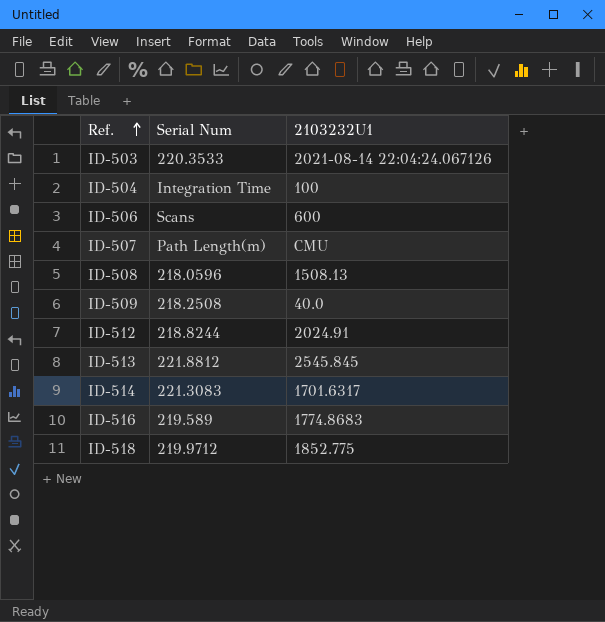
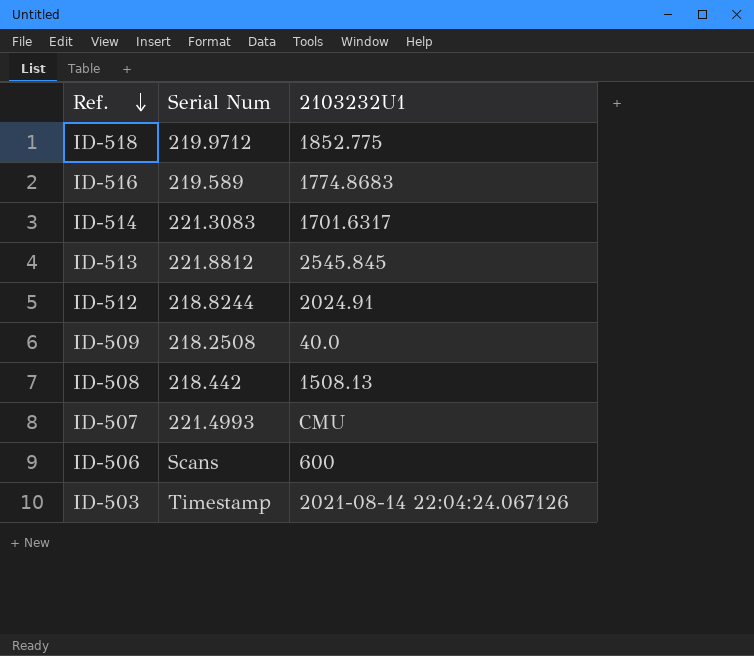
row order: Ref. ascending -> Ref. descending
row ID-504: Integration Time | 100 -> none
ID-508 | Serial Num: 218.0596 -> 218.442
ID-507 | Serial Num: Path Length(m) -> 221.4993
ID-503 | Serial Num: 220.3533 -> Timestamp

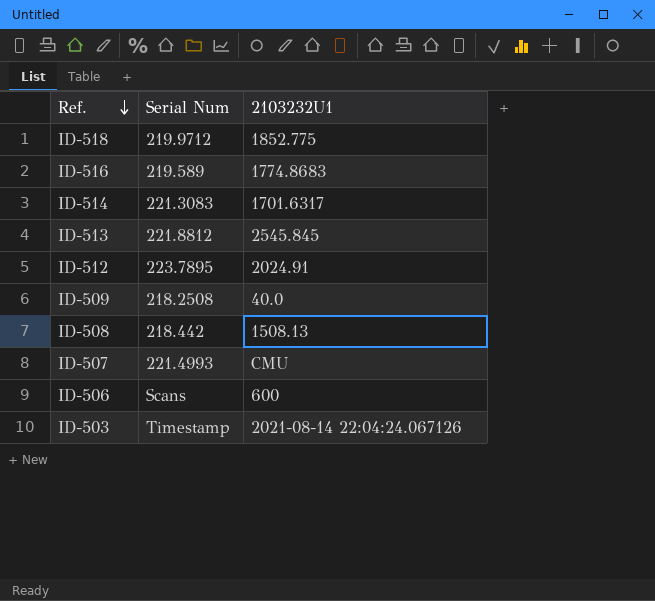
ID-512 | Serial Num: 218.8244 -> 223.7895

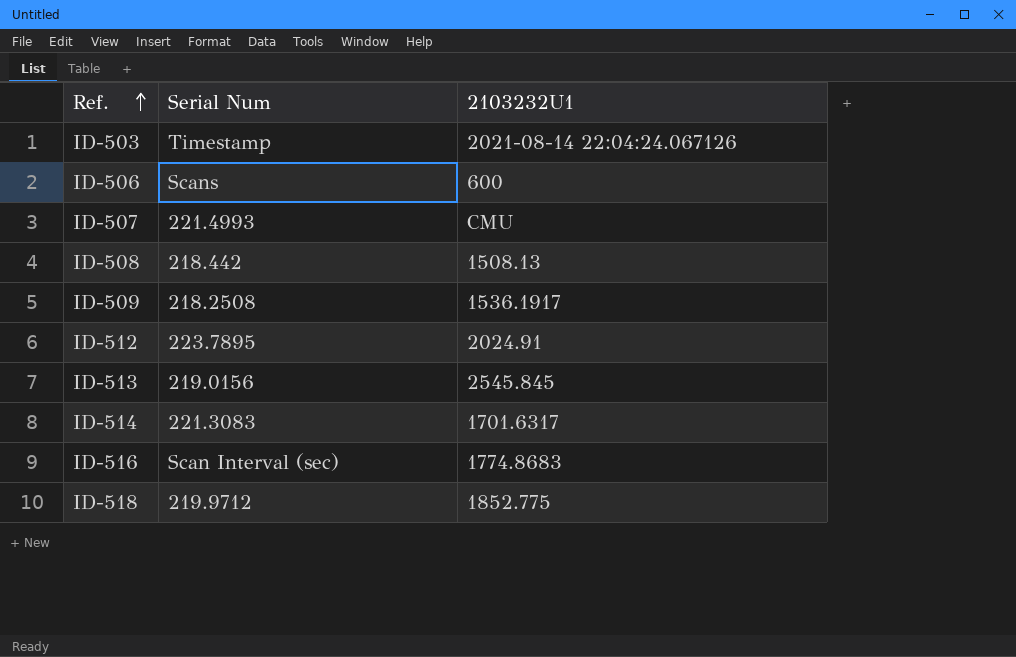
row order: Ref. descending -> Ref. ascending
ID-509 | 2103232U1: 40.0 -> 1536.1917
ID-513 | Serial Num: 221.8812 -> 219.0156
ID-516 | Serial Num: 219.589 -> Scan Interval (sec)

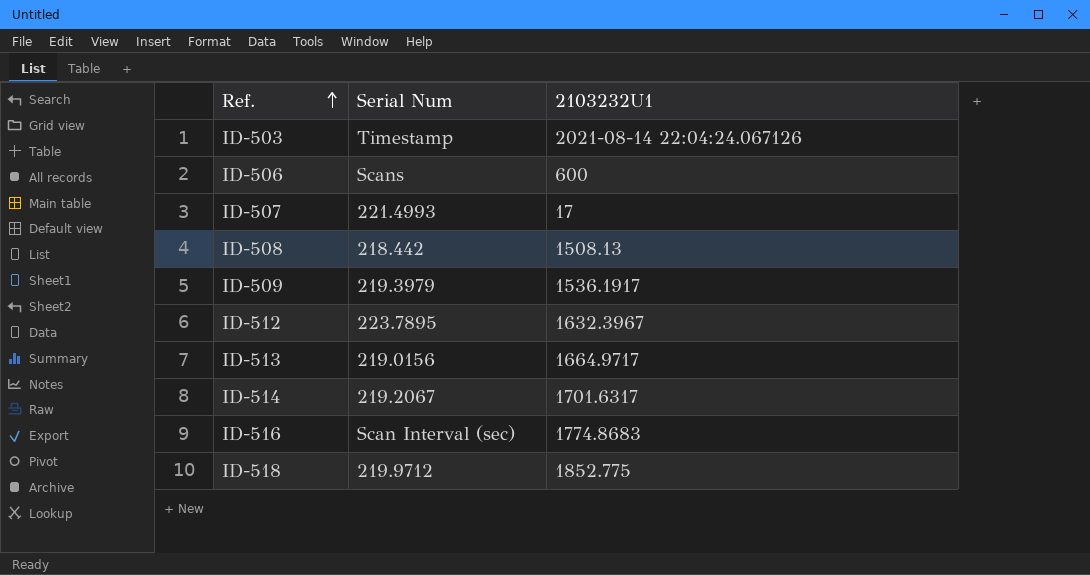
ID-507 | 2103232U1: CMU -> 17
ID-509 | Serial Num: 218.2508 -> 219.3979
ID-512 | 2103232U1: 2024.91 -> 1632.3967
ID-513 | 2103232U1: 2545.845 -> 1664.9717
ID-514 | Serial Num: 221.3083 -> 219.2067

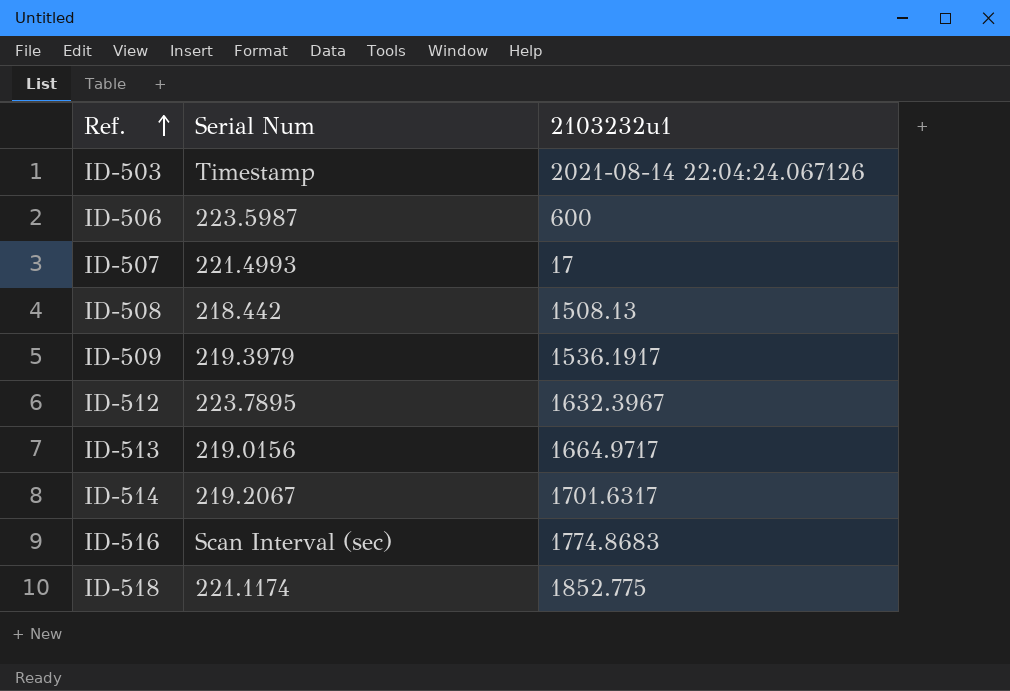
column name: 2103232U1 -> 2103232u1
ID-506 | Serial Num: Scans -> 223.5987
ID-518 | Serial Num: 219.9712 -> 221.1174

